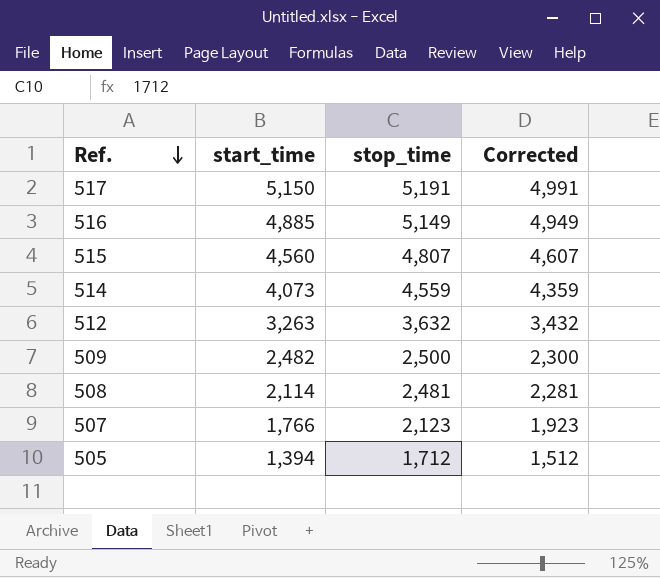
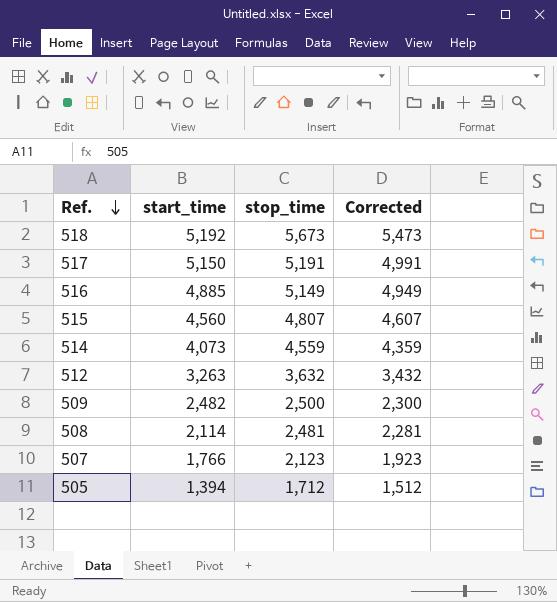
row 518: none -> 5,192 | 5,673 | 5,473

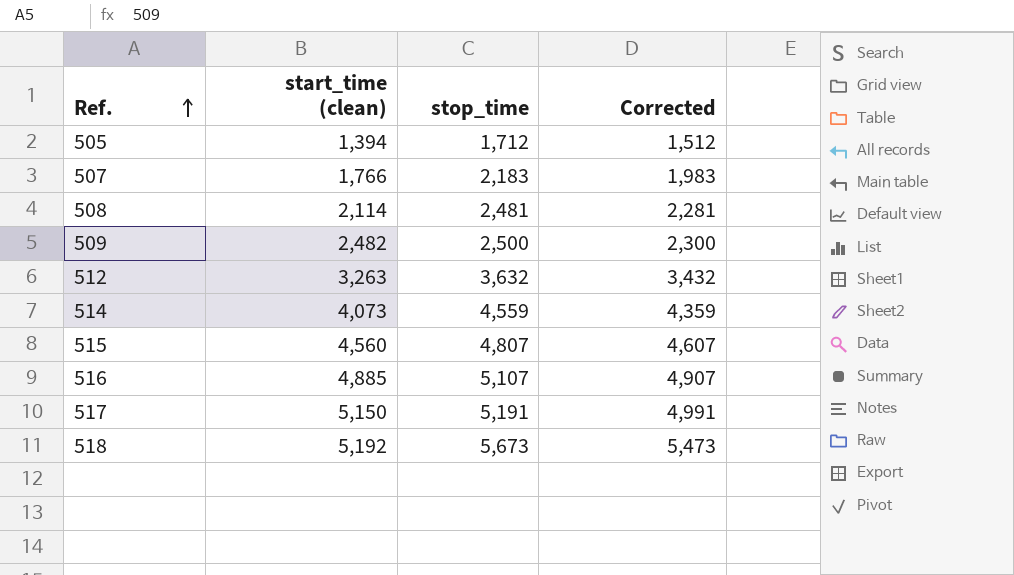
row order: Ref. descending -> Ref. ascending
column name: start_time -> start_time (clean)
507 | stop_time: 2,123 -> 2,183
507 | Corrected: 1,923 -> 1,983
516 | stop_time: 5,149 -> 5,107
516 | Corrected: 4,949 -> 4,907

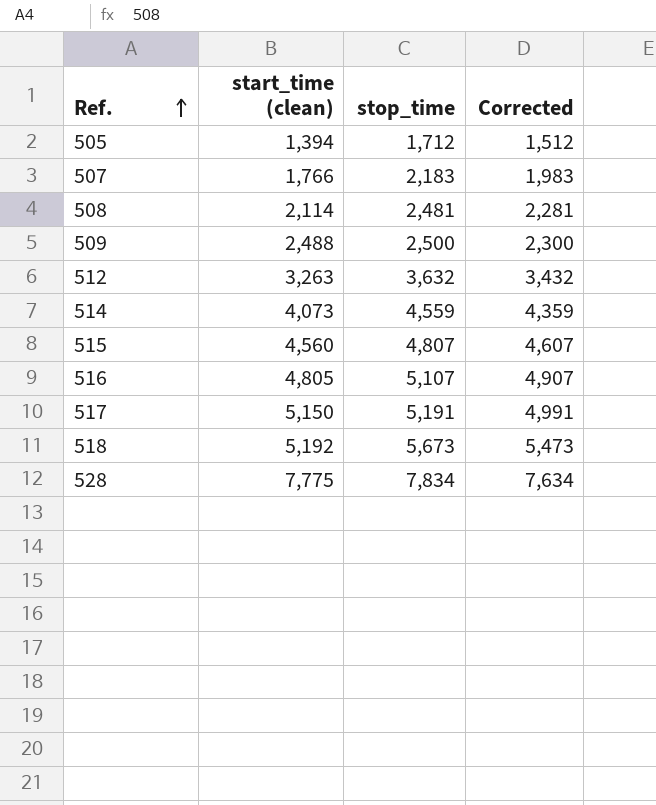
509 | start_time (clean): 2,482 -> 2,488
516 | start_time (clean): 4,885 -> 4,805
row 528: none -> 7,775 | 7,834 | 7,634

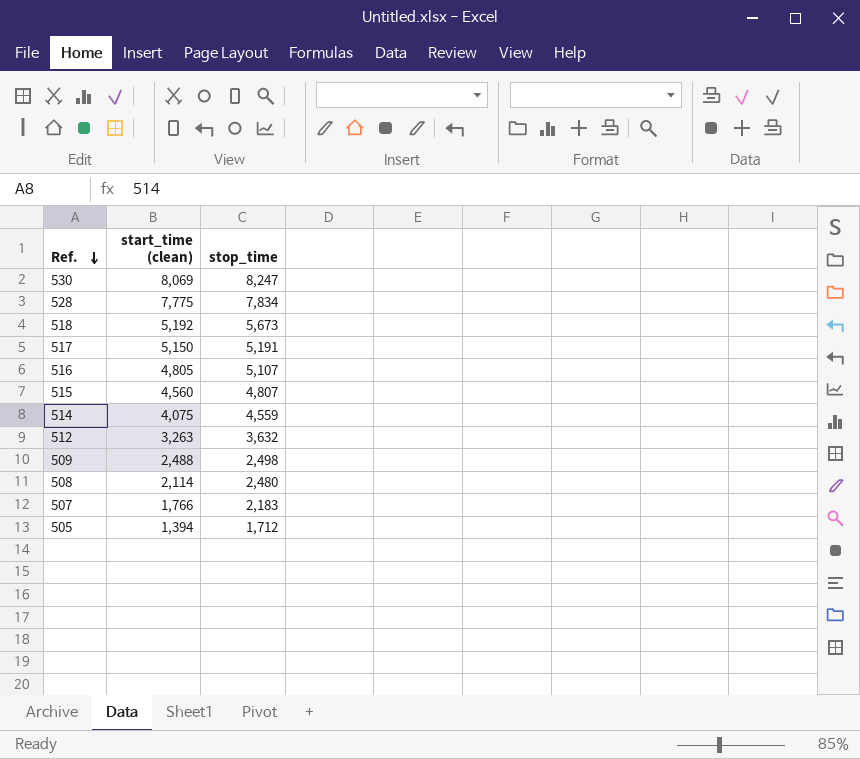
row order: Ref. ascending -> Ref. descending
column Corrected | formula: [stop_time] - 200 -> none
row 530: none -> 8,069 | 8,247
514 | start_time (clean): 4,073 -> 4,075
509 | stop_time: 2,500 -> 2,498
508 | stop_time: 2,481 -> 2,480

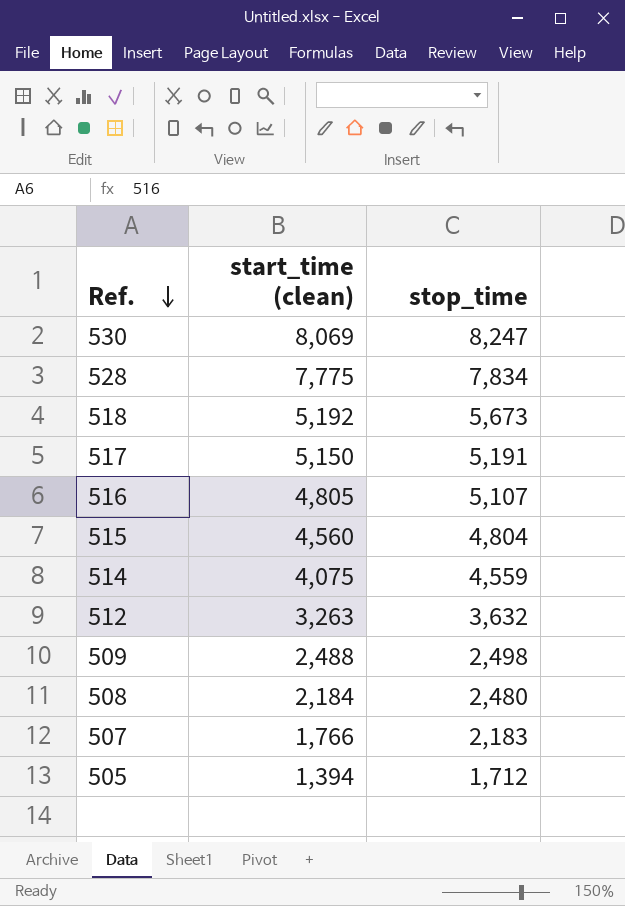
515 | stop_time: 4,807 -> 4,804
508 | start_time (clean): 2,114 -> 2,184

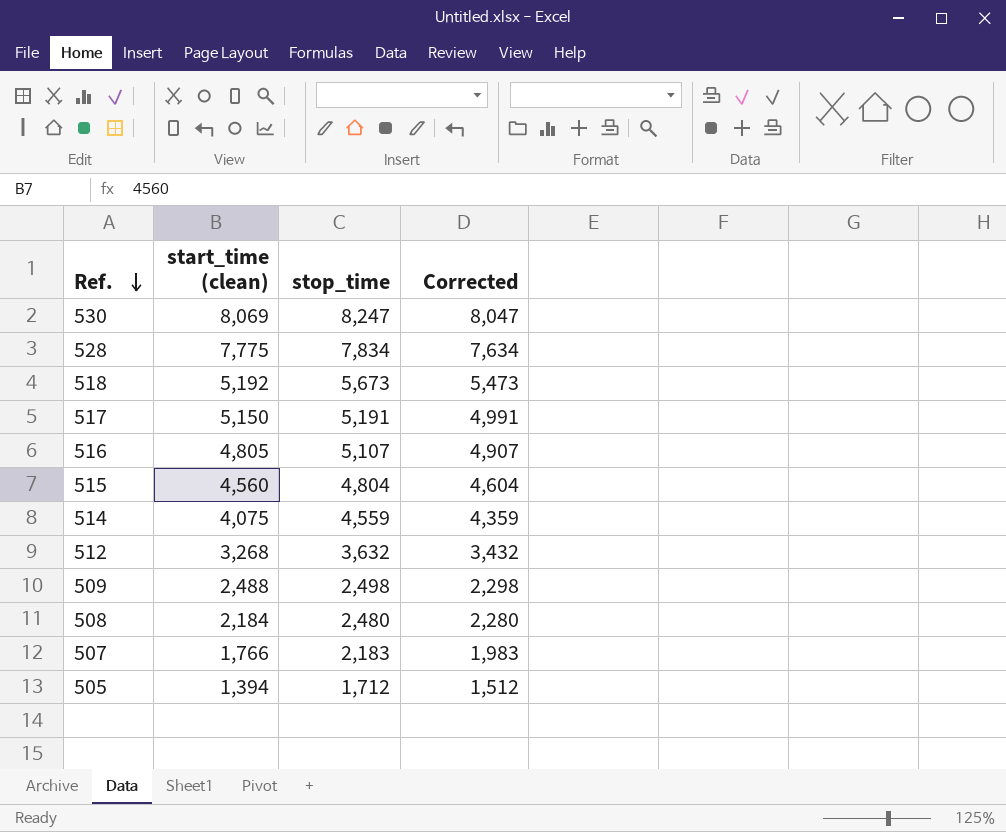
column Corrected | formula: none -> [stop_time] - 200
512 | start_time (clean): 3,263 -> 3,268

